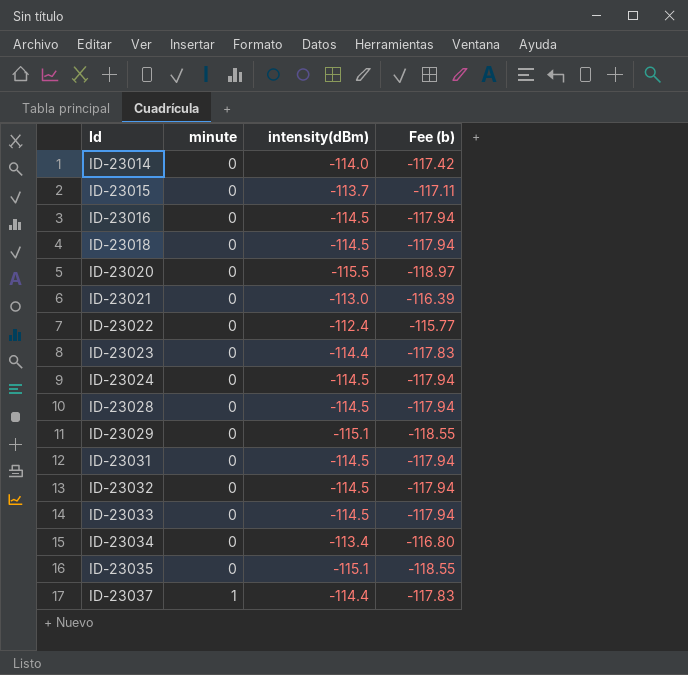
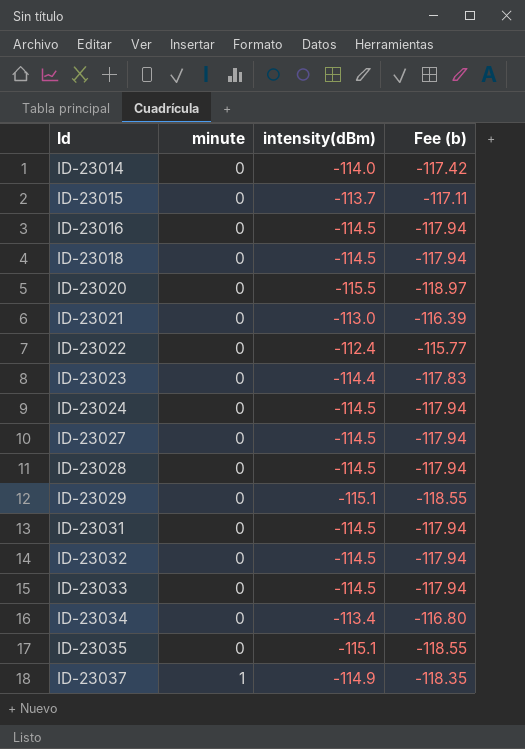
row ID-23027: none -> 0 | -114.5 | -117.94
ID-23037 | intensity(dBm): -114.4 -> -114.9
ID-23037 | Fee (b): -117.83 -> -118.35

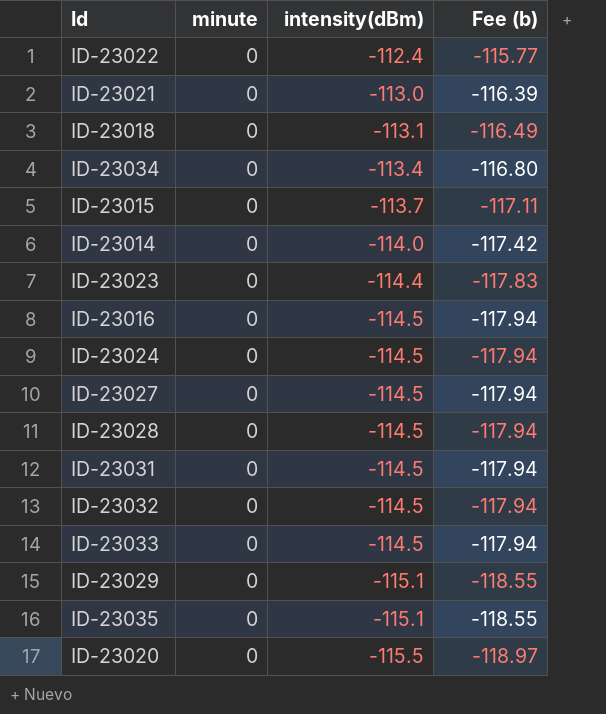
row order: Id ascending -> intensity(dBm) descending
row ID-23037: 1 | -114.9 | -118.35 -> none
ID-23018 | intensity(dBm): -114.5 -> -113.1
ID-23018 | Fee (b): -117.94 -> -116.49

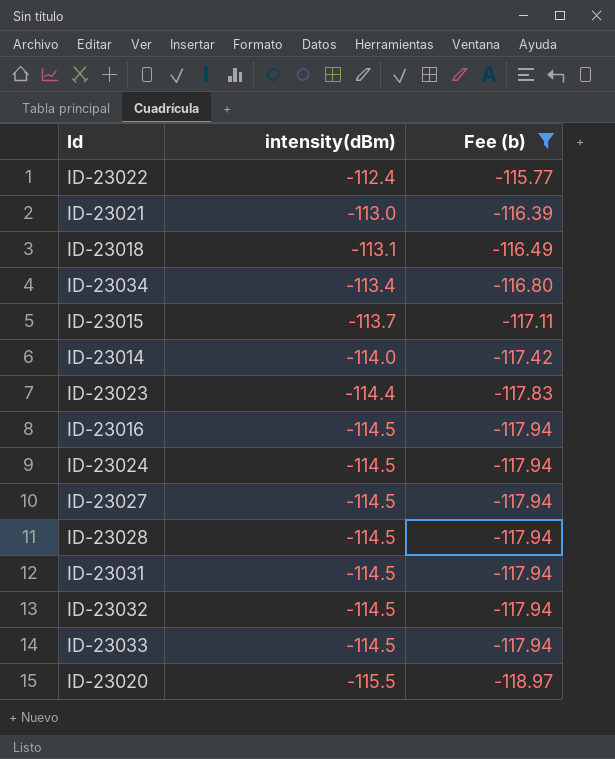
filter: none -> Fee (b) != -118.55
column minute | position: 2 -> none

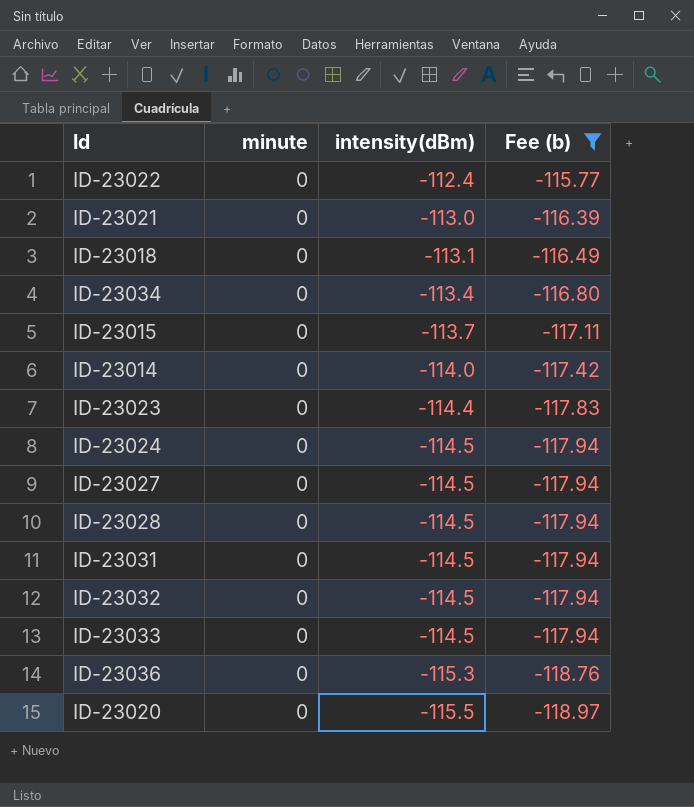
column minute | position: none -> 2
row ID-23016: -114.5 | -117.94 -> none
row ID-23036: none -> 0 | -115.3 | -118.76

